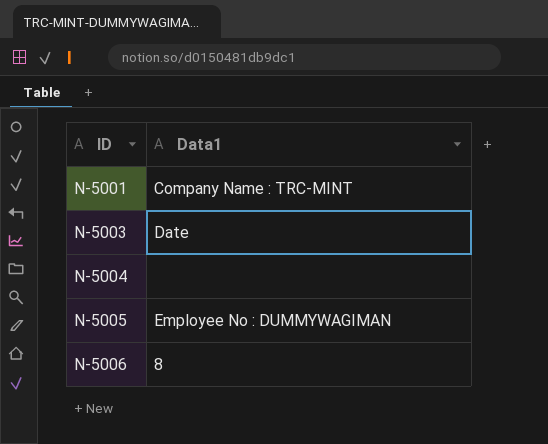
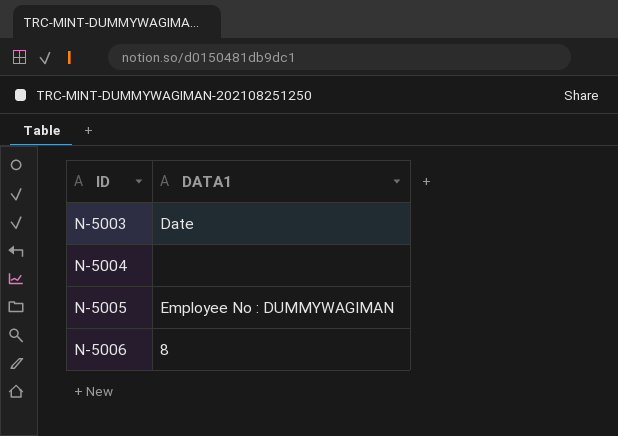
column name: Data1 -> DATA1
row N-5001: Company Name : TRC-MINT -> none

